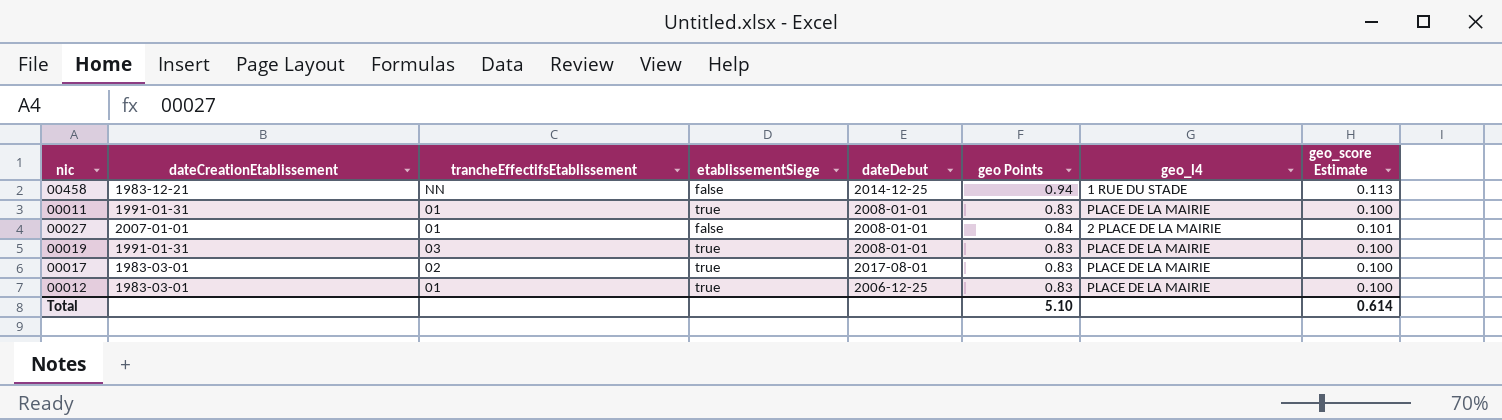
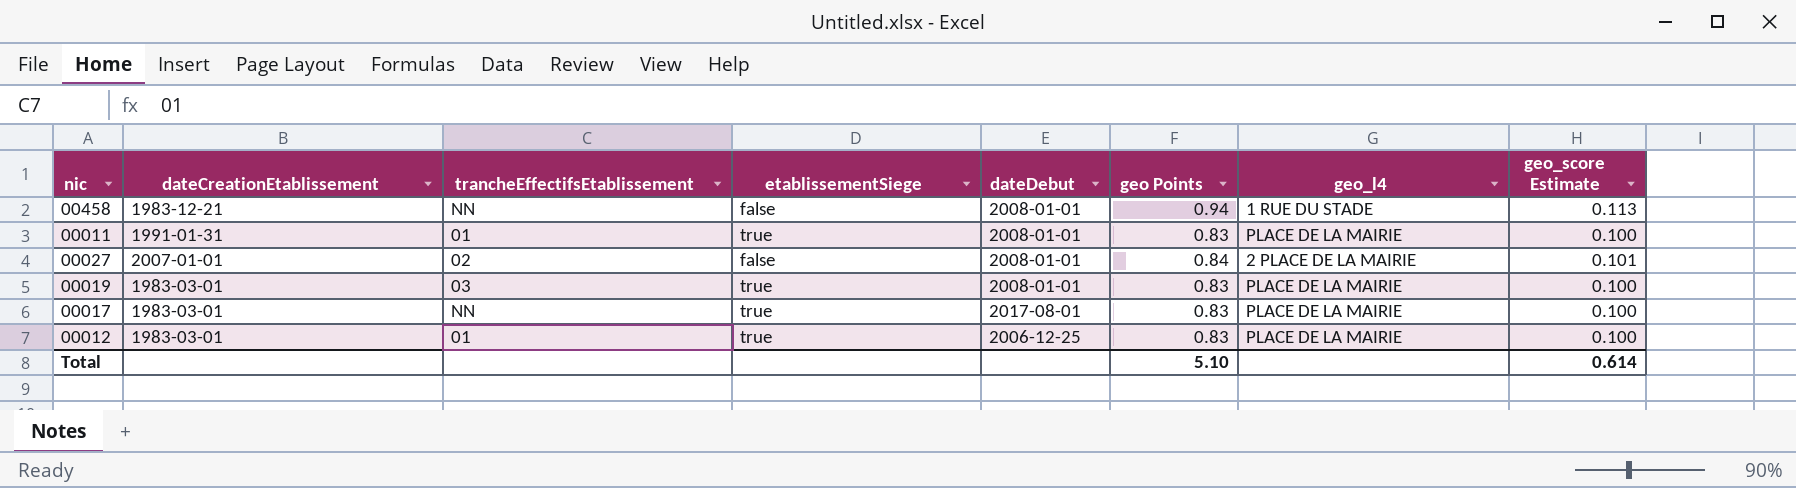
00458 | dateDebut: 2014-12-25 -> 2008-01-01
00027 | trancheEffectifsEtablissement: 01 -> 02
00019 | dateCreationEtablissement: 1991-01-31 -> 1983-03-01
00017 | trancheEffectifsEtablissement: 02 -> NN

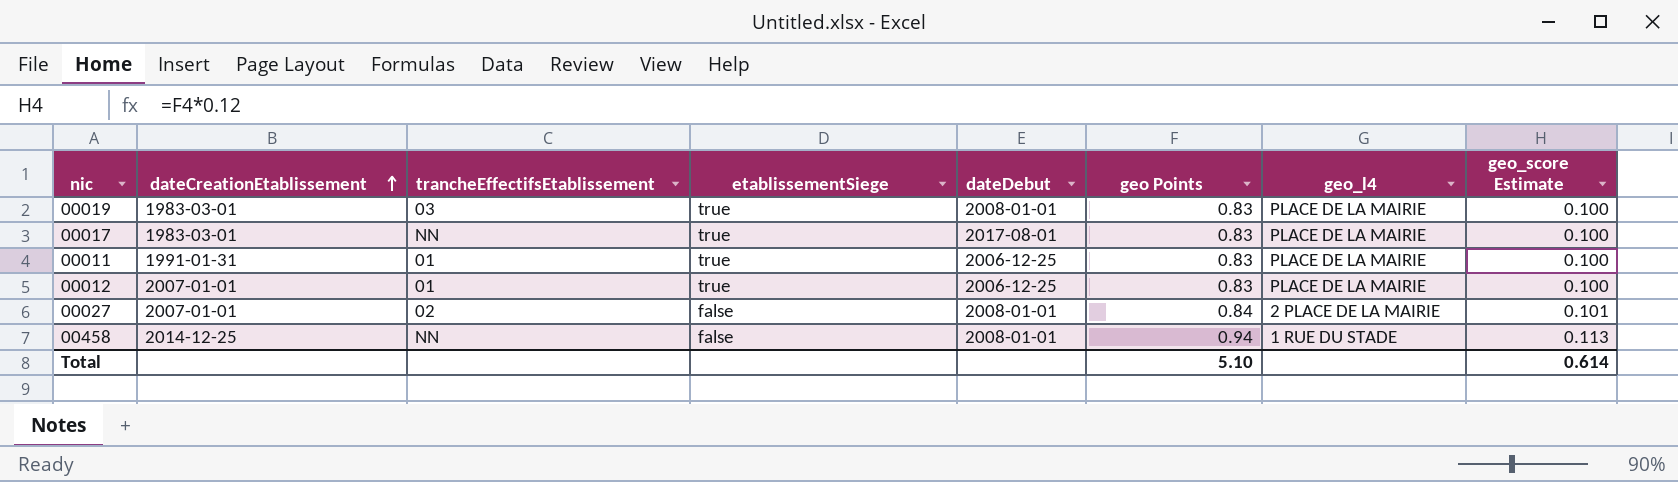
row order: none -> dateCreationEtablissement ascending
00011 | dateDebut: 2008-01-01 -> 2006-12-25
00012 | dateCreationEtablissement: 1983-03-01 -> 2007-01-01
00458 | dateCreationEtablissement: 1983-12-21 -> 2014-12-25

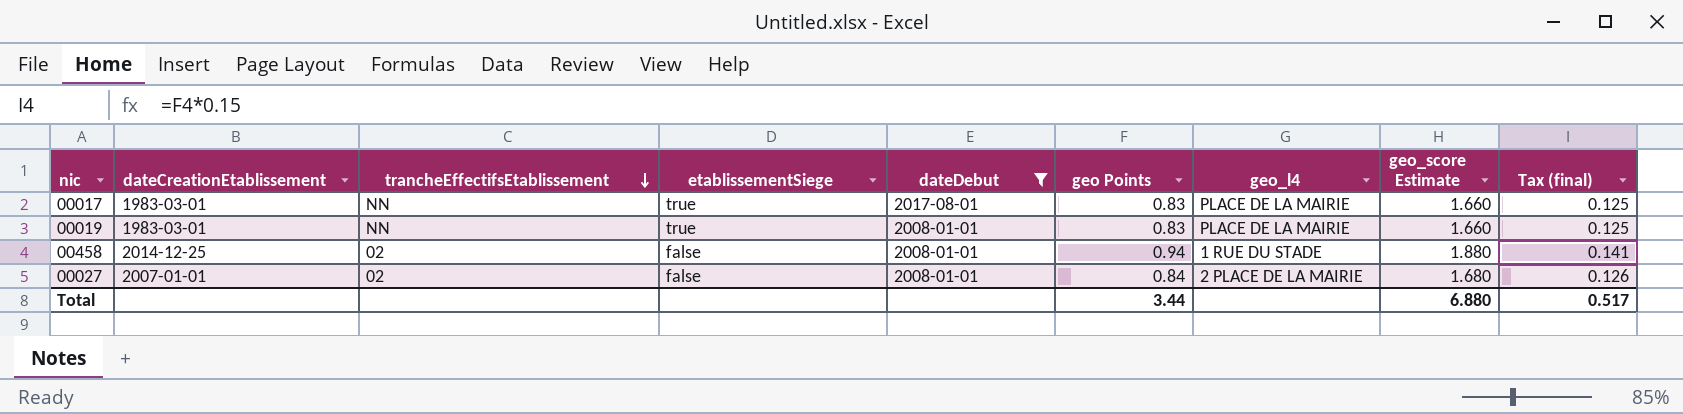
filter: none -> dateDebut != 2006-12-25
row order: dateCreationEtablissement ascending -> trancheEffectifsEtablissement descending
column geo_score Estimate | formula: [geo Points] * 0.12 -> [geo Points] * 2
column Tax (final) | formula: none -> [geo Points] * 0.15
00019 | trancheEffectifsEtablissement: 03 -> NN
00458 | trancheEffectifsEtablissement: NN -> 02
Total | geo Points: 5.10 -> 3.44
Total | geo_score Estimate: 0.614 -> 6.880

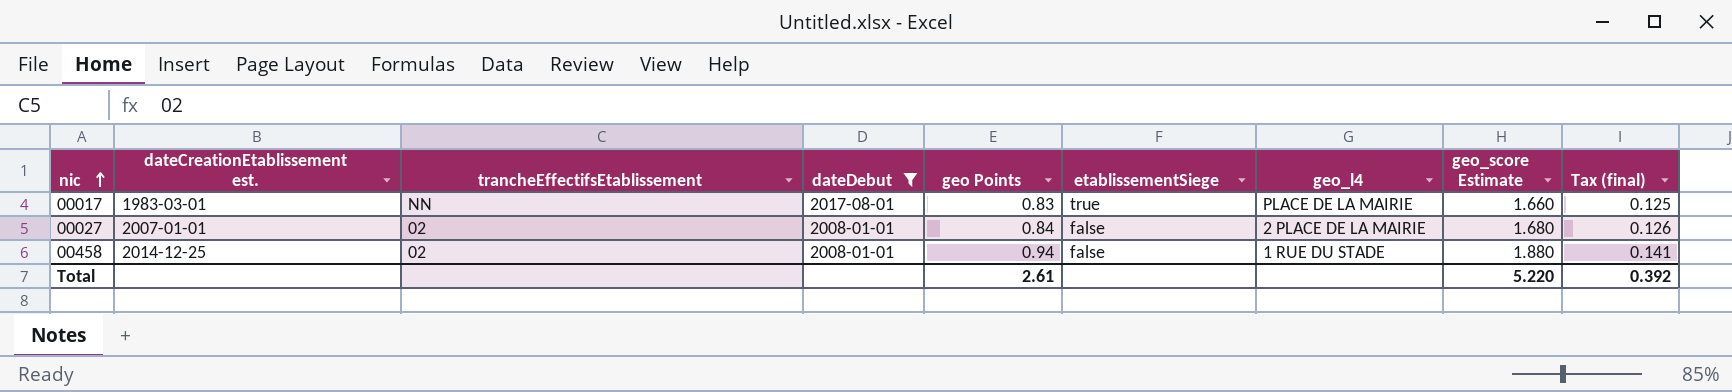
row order: trancheEffectifsEtablissement descending -> nic ascending
column name: dateCreationEtablissement -> dateCreationEtablissement est.
column etablissementSiege | position: 4 -> 6
row 00019: 1983-03-01 | NN | true | 2008-01-01 | 0.83 | PLACE DE LA MAIRIE | 1.660 | 0.125 -> none
Total | geo Points: 3.44 -> 2.61
Total | geo_score Estimate: 6.880 -> 5.220
Total | Tax (final): 0.517 -> 0.392

